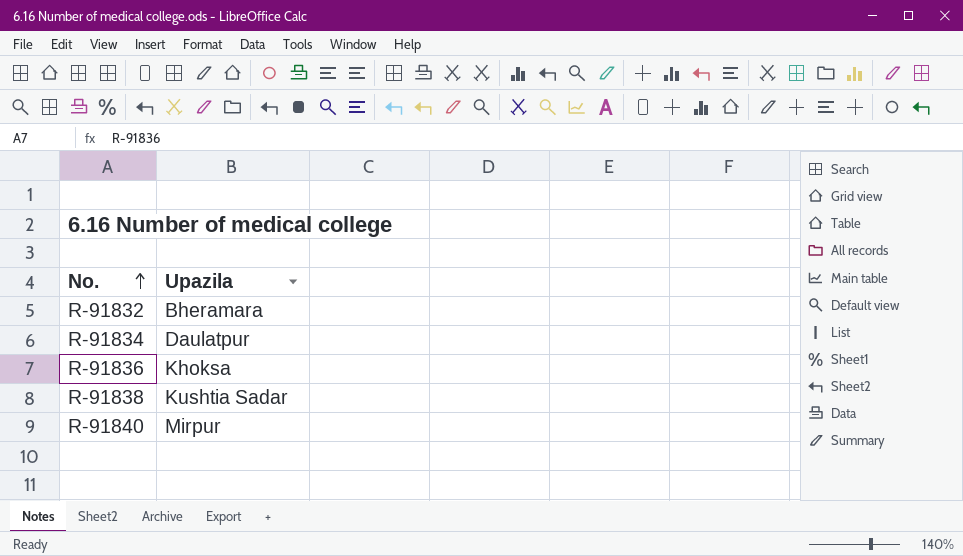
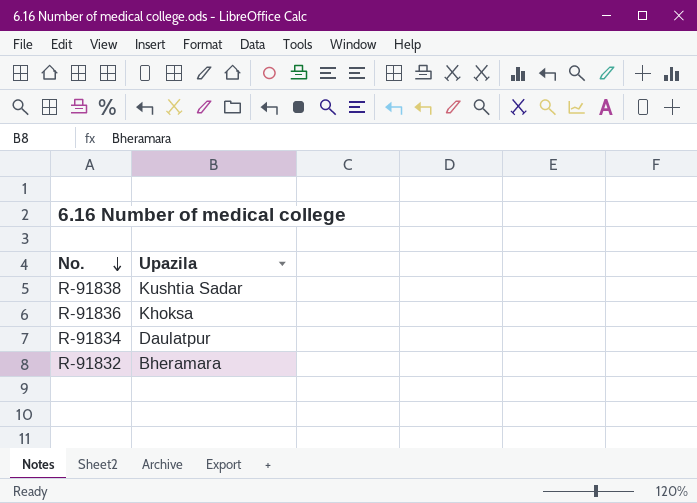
row order: No. ascending -> No. descending
row R-91840: Mirpur -> none

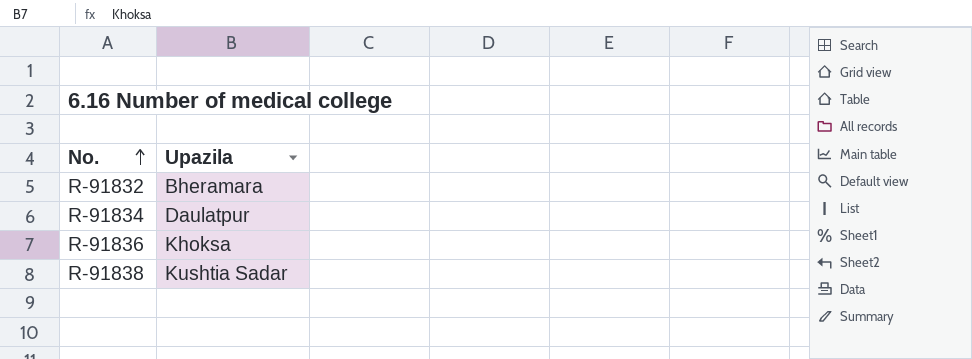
row order: No. descending -> No. ascending

